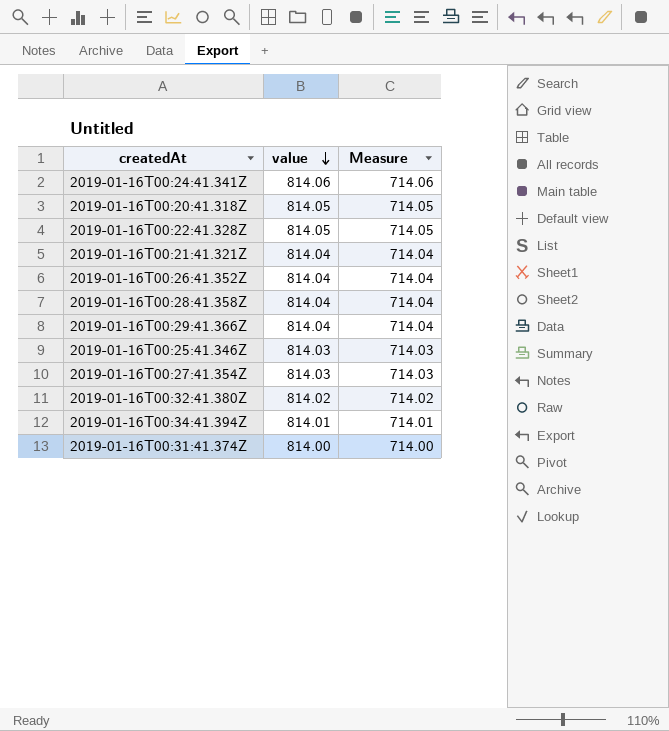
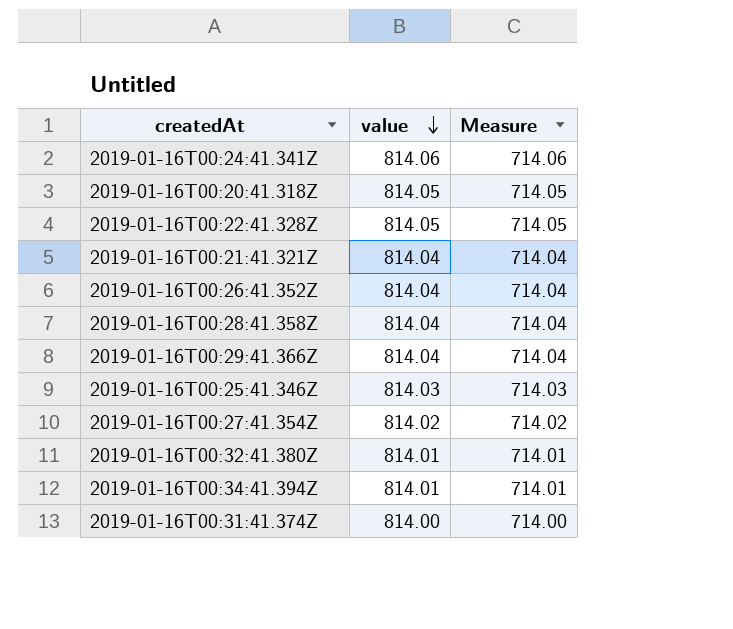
2019-01-16T00:27:41.354Z | value: 814.03 -> 814.02
2019-01-16T00:27:41.354Z | Measure: 714.03 -> 714.02
2019-01-16T00:32:41.380Z | value: 814.02 -> 814.01
2019-01-16T00:32:41.380Z | Measure: 714.02 -> 714.01

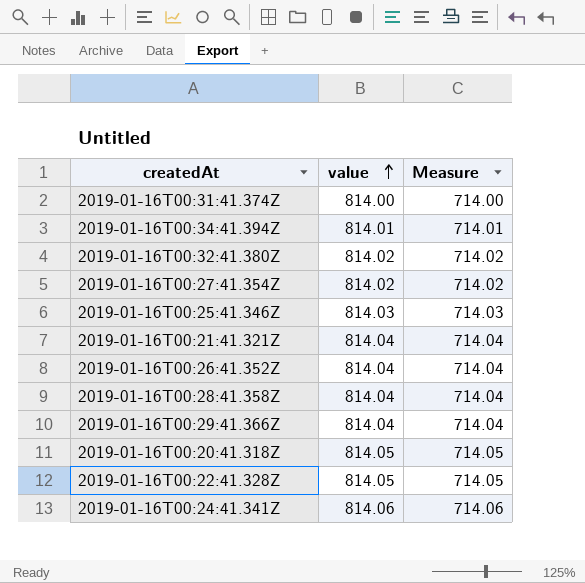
row order: value descending -> value ascending
2019-01-16T00:32:41.380Z | value: 814.01 -> 814.02
2019-01-16T00:32:41.380Z | Measure: 714.01 -> 714.02

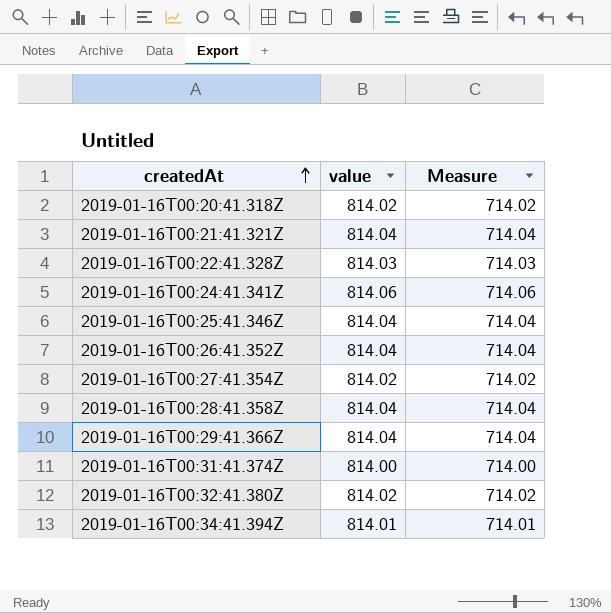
row order: value ascending -> createdAt ascending
2019-01-16T00:20:41.318Z | value: 814.05 -> 814.02
2019-01-16T00:20:41.318Z | Measure: 714.05 -> 714.02
2019-01-16T00:22:41.328Z | value: 814.05 -> 814.03
2019-01-16T00:22:41.328Z | Measure: 714.05 -> 714.03
2019-01-16T00:25:41.346Z | value: 814.03 -> 814.04
2019-01-16T00:25:41.346Z | Measure: 714.03 -> 714.04

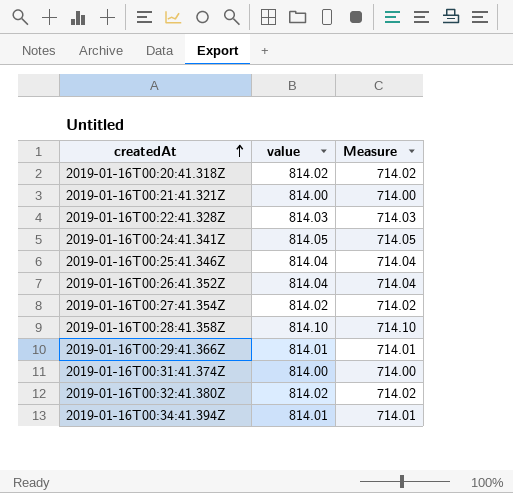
2019-01-16T00:21:41.321Z | value: 814.04 -> 814.00
2019-01-16T00:21:41.321Z | Measure: 714.04 -> 714.00
2019-01-16T00:24:41.341Z | value: 814.06 -> 814.05
2019-01-16T00:24:41.341Z | Measure: 714.06 -> 714.05
2019-01-16T00:28:41.358Z | value: 814.04 -> 814.10
2019-01-16T00:28:41.358Z | Measure: 714.04 -> 714.10
2019-01-16T00:29:41.366Z | value: 814.04 -> 814.01
2019-01-16T00:29:41.366Z | Measure: 714.04 -> 714.01

